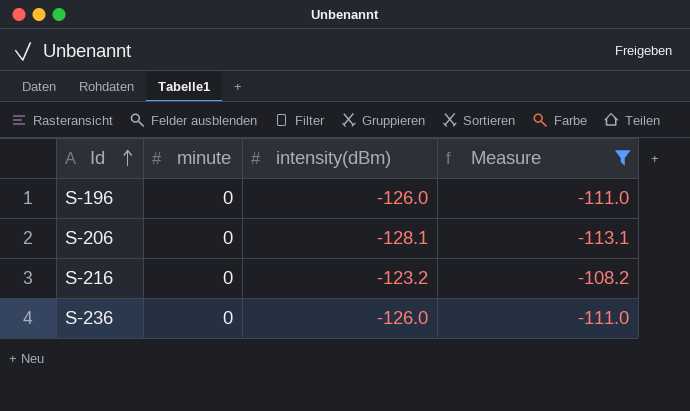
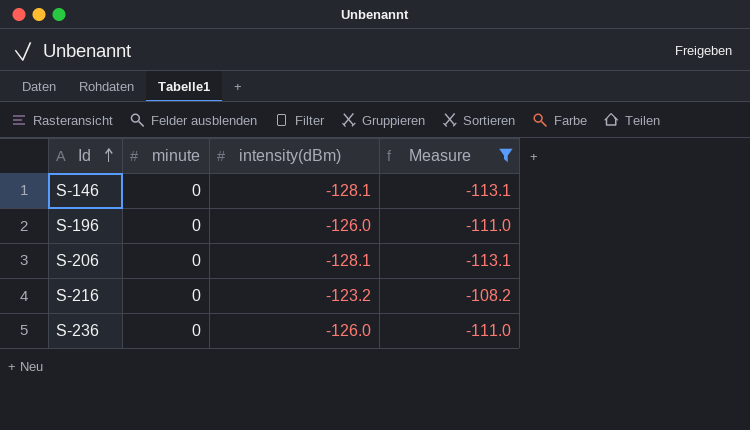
row S-146: none -> 0 | -128.1 | -113.1

